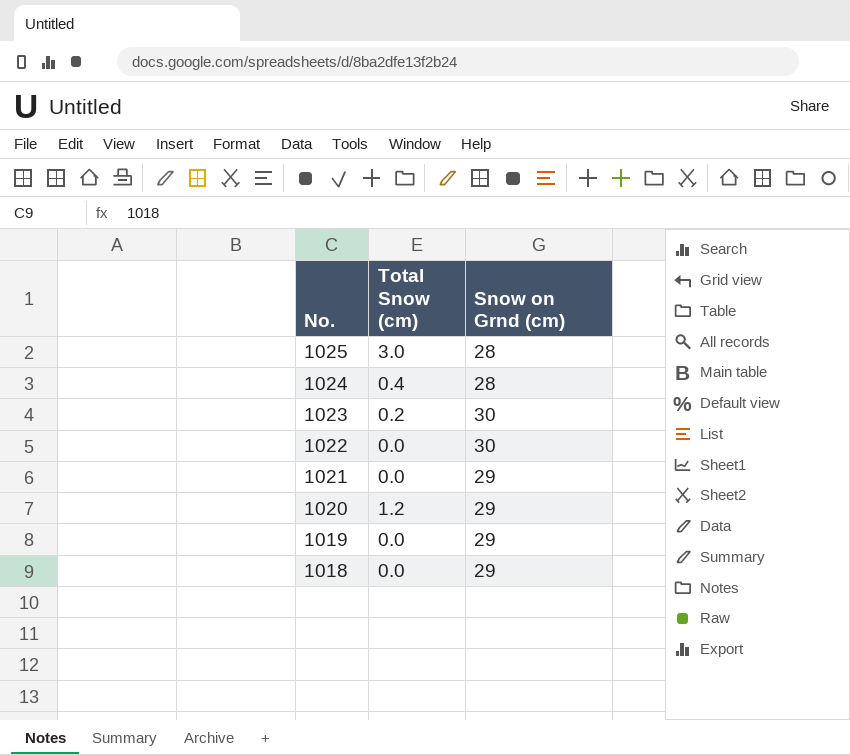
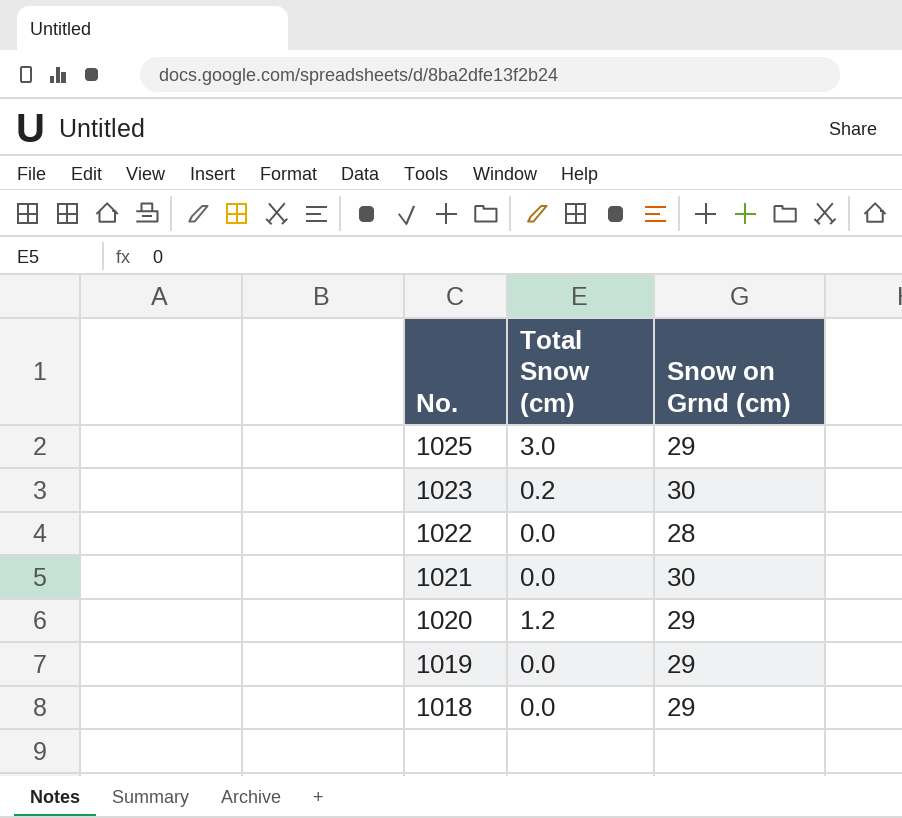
row 1024: 0.4 | 28 -> none
1025 | Snow on Grnd (cm): 28 -> 29
1022 | Snow on Grnd (cm): 30 -> 28
1021 | Snow on Grnd (cm): 29 -> 30

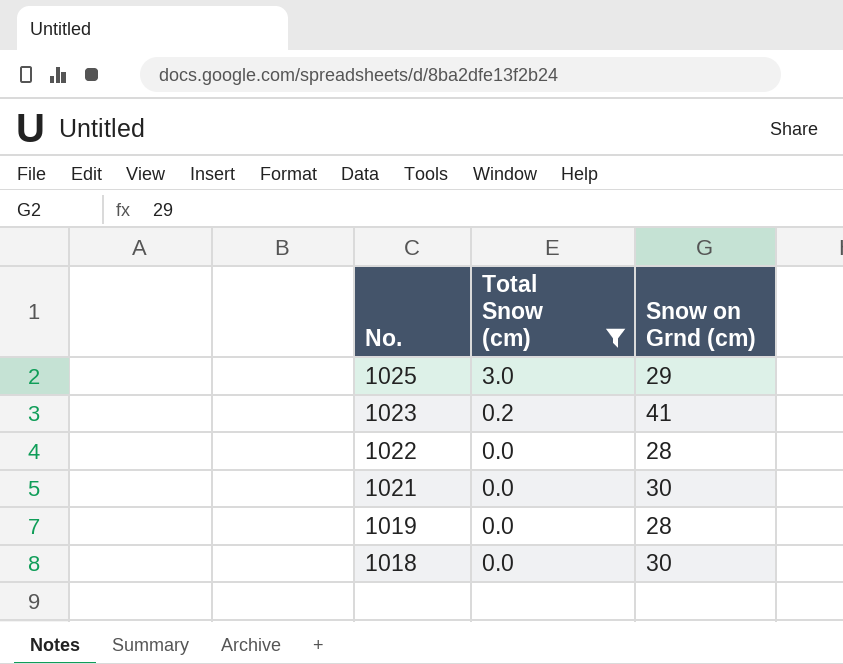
filter: none -> Total Snow (cm) != 1.2
1023 | Snow on Grnd (cm): 30 -> 41
1019 | Snow on Grnd (cm): 29 -> 28
1018 | Snow on Grnd (cm): 29 -> 30

